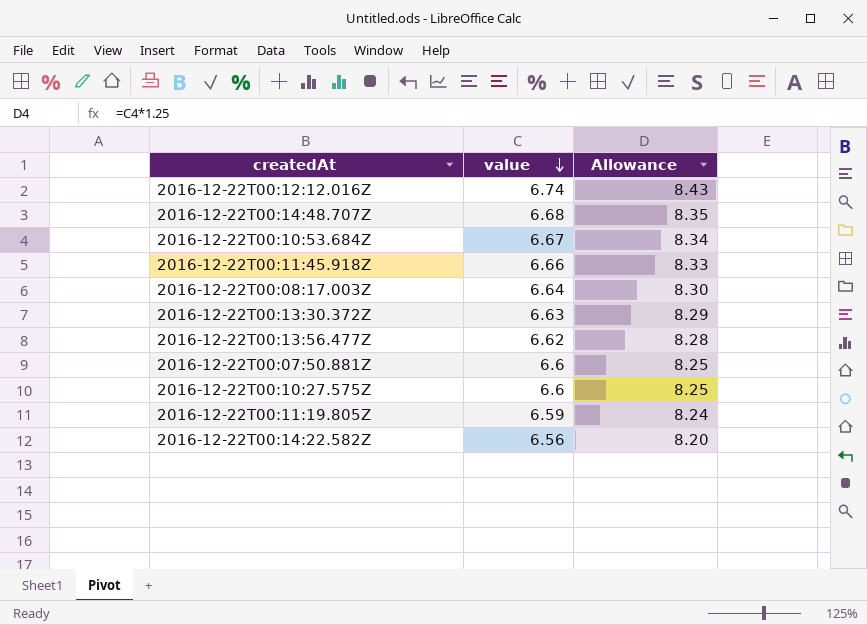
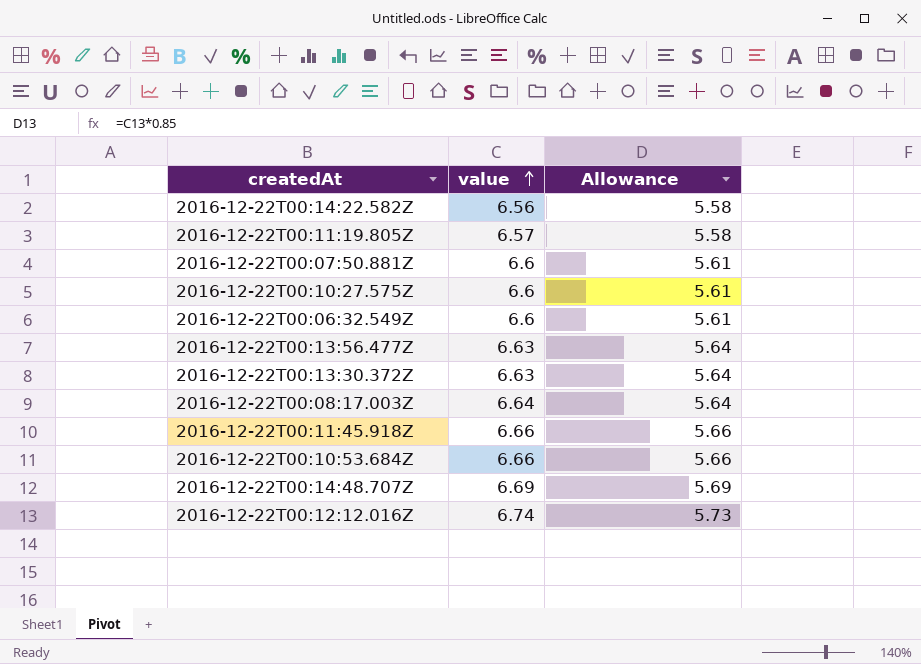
row order: value descending -> value ascending
column Allowance | formula: [value] * 1.25 -> [value] * 0.85
2016-12-22T00:11:19.805Z | value: 6.59 -> 6.57
row 2016-12-22T00:06:32.549Z: none -> 6.6 | 5.61
2016-12-22T00:13:56.477Z | value: 6.62 -> 6.63
2016-12-22T00:10:53.684Z | value: 6.67 -> 6.66
2016-12-22T00:14:48.707Z | value: 6.68 -> 6.69

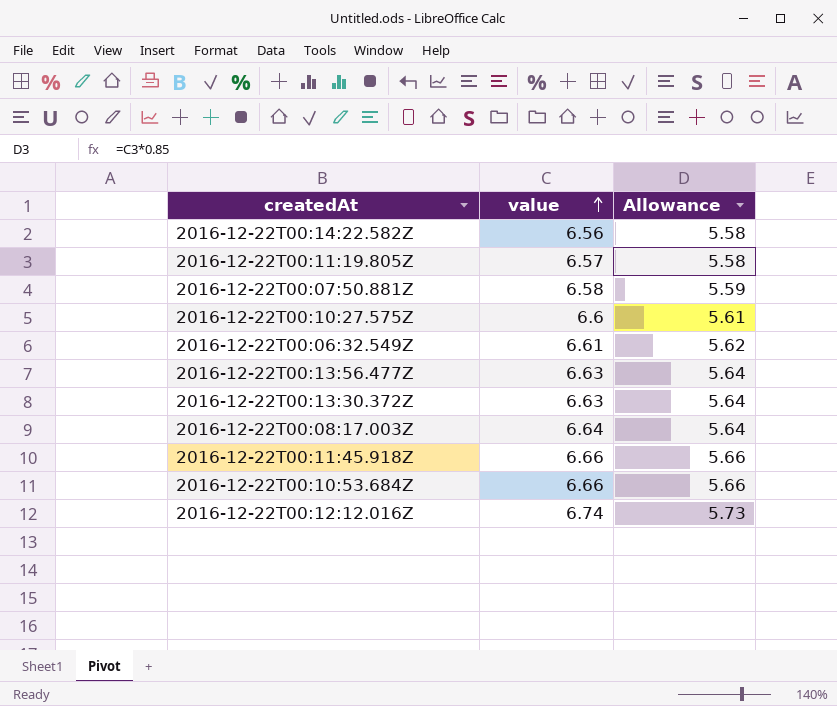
row 2016-12-22T00:14:48.707Z: 6.69 | 5.69 -> none
2016-12-22T00:07:50.881Z | value: 6.6 -> 6.58
2016-12-22T00:07:50.881Z | Allowance: 5.61 -> 5.59
2016-12-22T00:06:32.549Z | value: 6.6 -> 6.61
2016-12-22T00:06:32.549Z | Allowance: 5.61 -> 5.62

